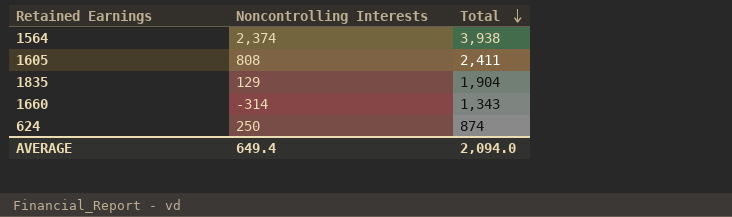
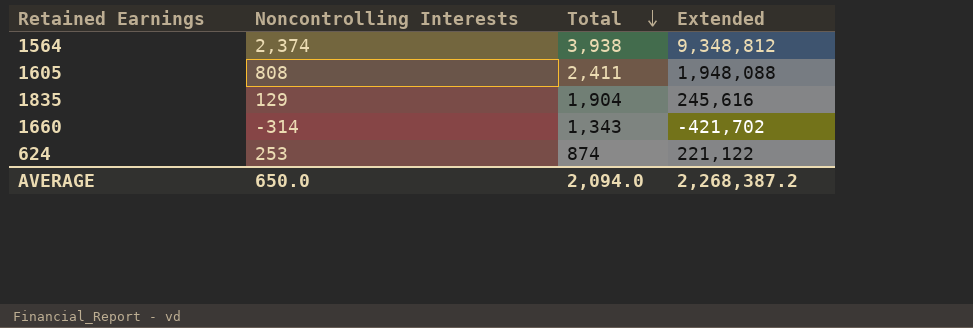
column Extended | formula: none -> [Noncontrolling Interests] * [Total]
624 | Noncontrolling Interests: 250 -> 253
AVERAGE | Noncontrolling Interests: 649.4 -> 650.0

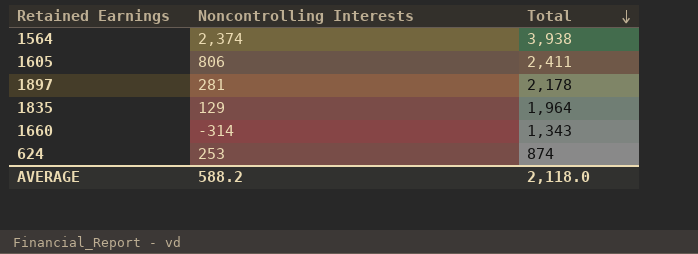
column Extended | formula: [Noncontrolling Interests] * [Total] -> none
1605 | Noncontrolling Interests: 808 -> 806
row 1897: none -> 281 | 2,178
1835 | Total: 1,904 -> 1,964
AVERAGE | Noncontrolling Interests: 650.0 -> 588.2
AVERAGE | Total: 2,094.0 -> 2,118.0

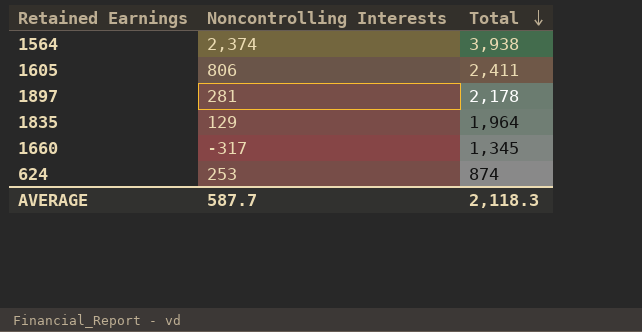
1660 | Noncontrolling Interests: -314 -> -317
1660 | Total: 1,343 -> 1,345
AVERAGE | Noncontrolling Interests: 588.2 -> 587.7
AVERAGE | Total: 2,118.0 -> 2,118.3

